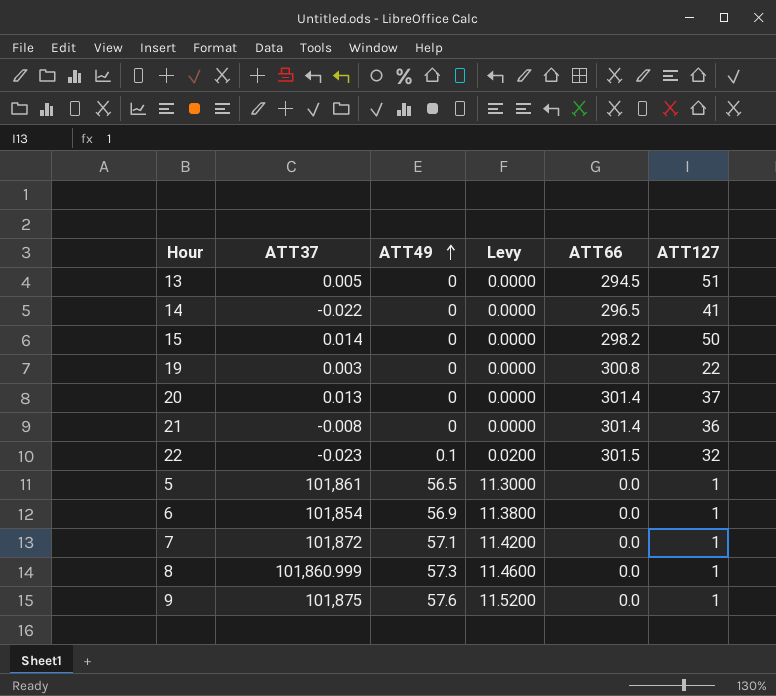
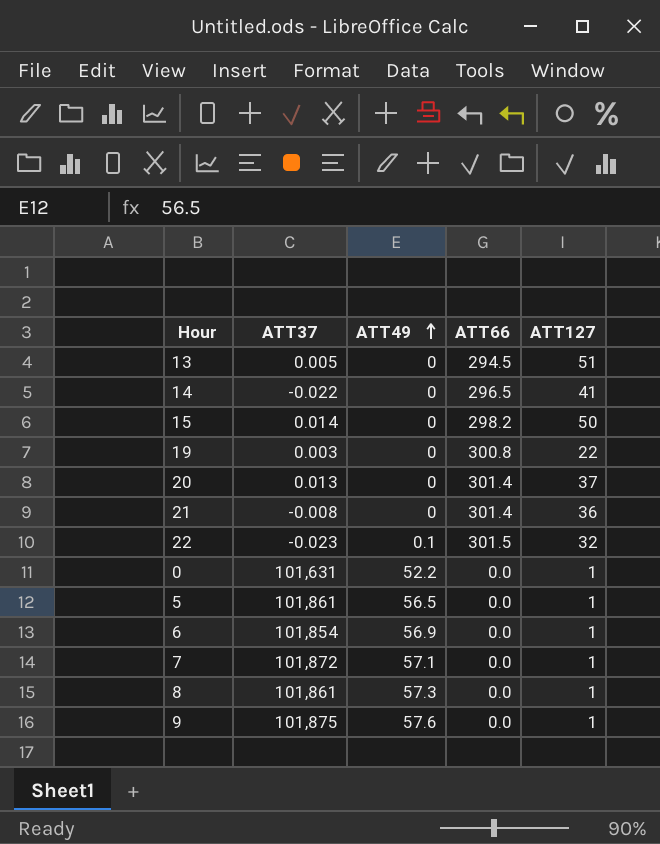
column Levy | formula: [ATT49] * 0.2 -> none
row 0: none -> 101,631 | 52.2 | 0.0 | 1
8 | ATT37: 101,860.999 -> 101,861

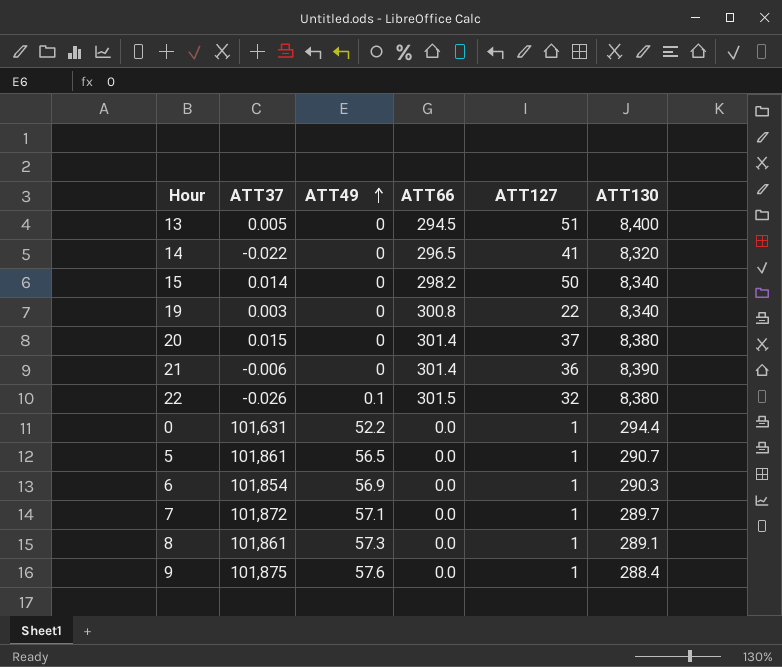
column ATT130 | position: none -> 6
20 | ATT37: 0.013 -> 0.015
21 | ATT37: -0.008 -> -0.006
22 | ATT37: -0.023 -> -0.026

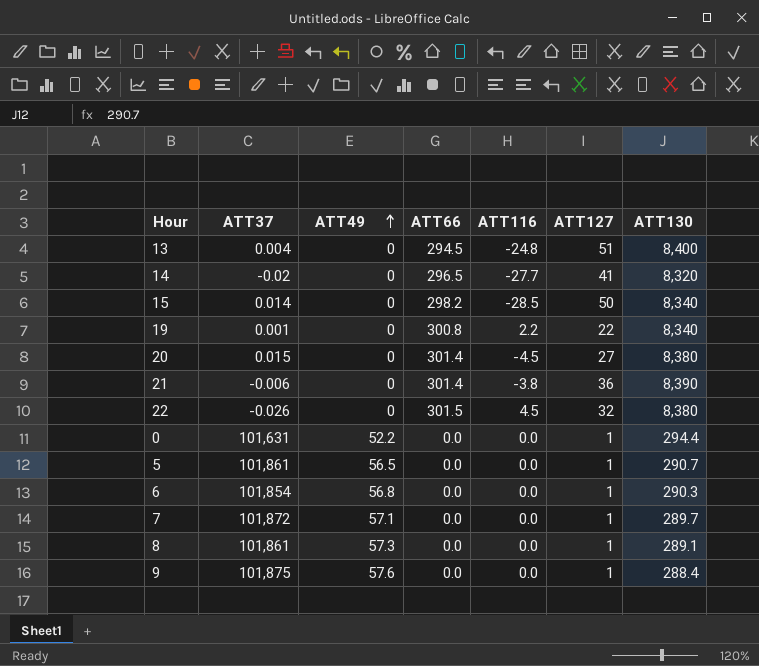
column ATT116 | position: none -> 5
13 | ATT37: 0.005 -> 0.004
14 | ATT37: -0.022 -> -0.02
19 | ATT37: 0.003 -> 0.001
20 | ATT127: 37 -> 27
22 | ATT49: 0.1 -> 0
6 | ATT49: 56.9 -> 56.8

